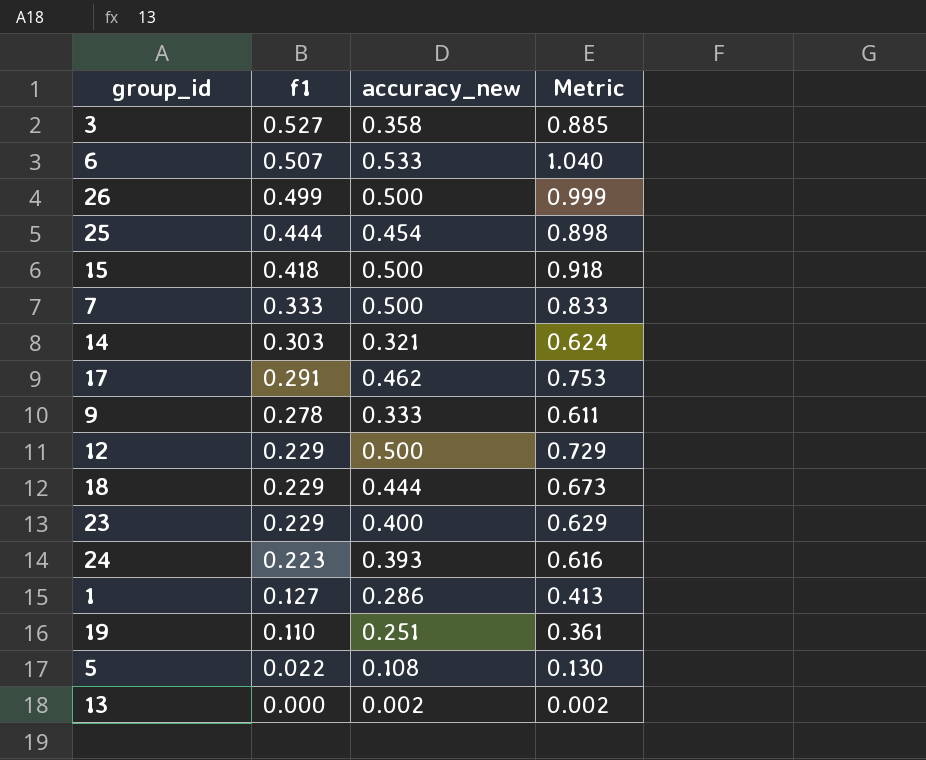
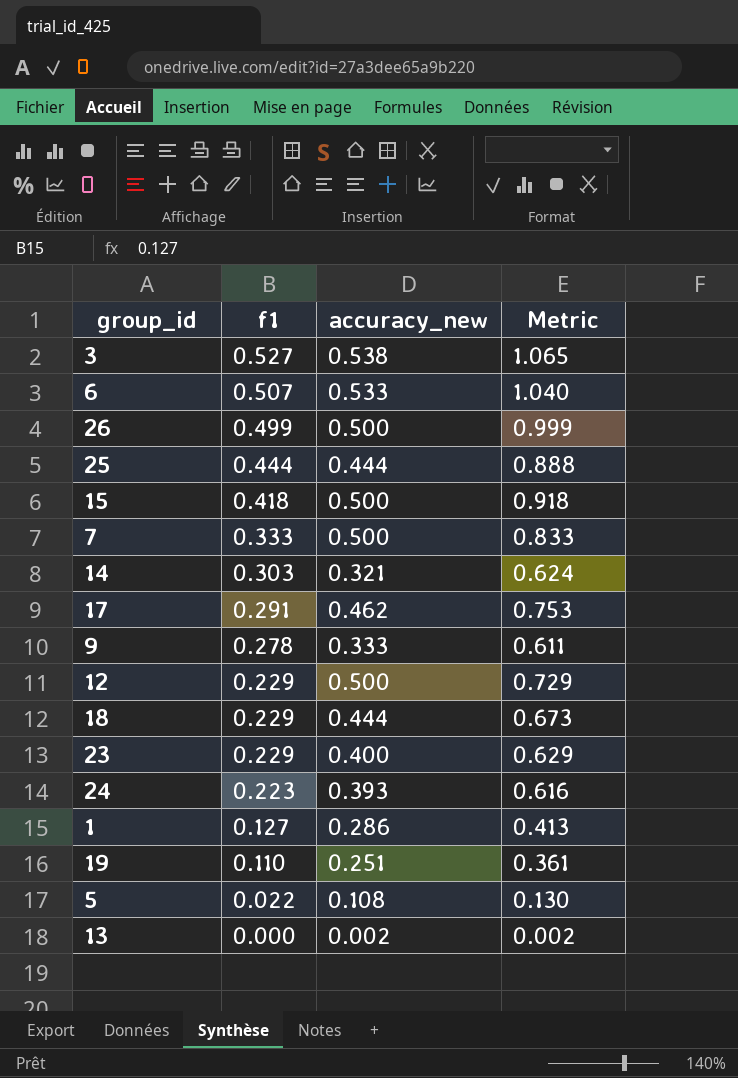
3 | accuracy_new: 0.358 -> 0.538
3 | Metric: 0.885 -> 1.065
25 | accuracy_new: 0.454 -> 0.444
25 | Metric: 0.898 -> 0.888

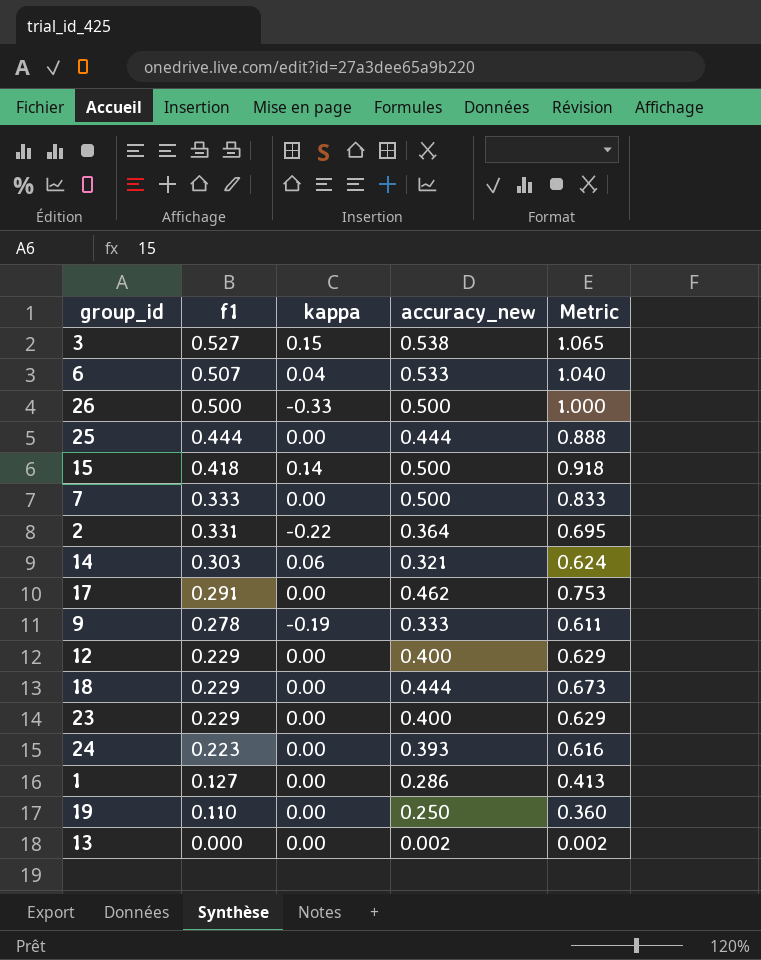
column kappa | position: none -> 3
row 5: 0.022 | 0.108 | 0.130 -> none
26 | f1: 0.499 -> 0.500
26 | Metric: 0.999 -> 1.000
row 2: none -> 0.331 | -0.22 | 0.364 | 0.695
12 | accuracy_new: 0.500 -> 0.400
12 | Metric: 0.729 -> 0.629
19 | accuracy_new: 0.251 -> 0.250
19 | Metric: 0.361 -> 0.360

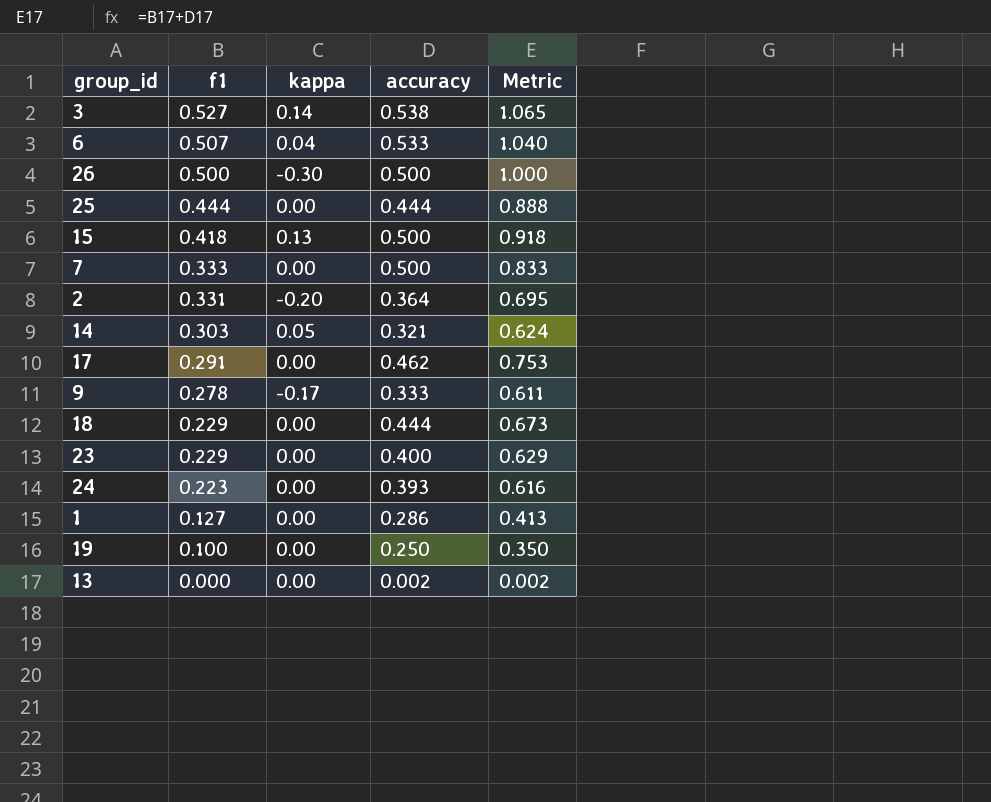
column name: accuracy_new -> accuracy
row 12: 0.229 | 0.00 | 0.400 | 0.629 -> none
3 | kappa: 0.15 -> 0.14
26 | kappa: -0.33 -> -0.30
15 | kappa: 0.14 -> 0.13
2 | kappa: -0.22 -> -0.20
14 | kappa: 0.06 -> 0.05
9 | kappa: -0.19 -> -0.17
19 | f1: 0.110 -> 0.100
19 | Metric: 0.360 -> 0.350

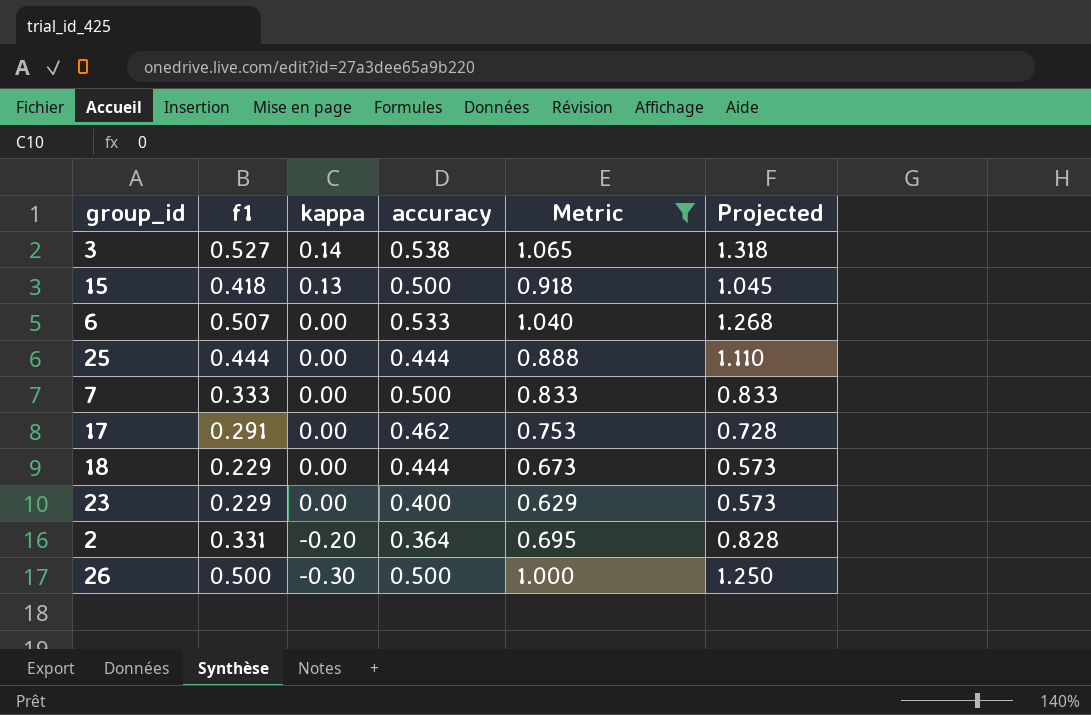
filter: none -> Metric >= 0.629
row order: f1 descending -> kappa descending
column Projected | formula: none -> [f1] * 2.5
6 | kappa: 0.04 -> 0.00

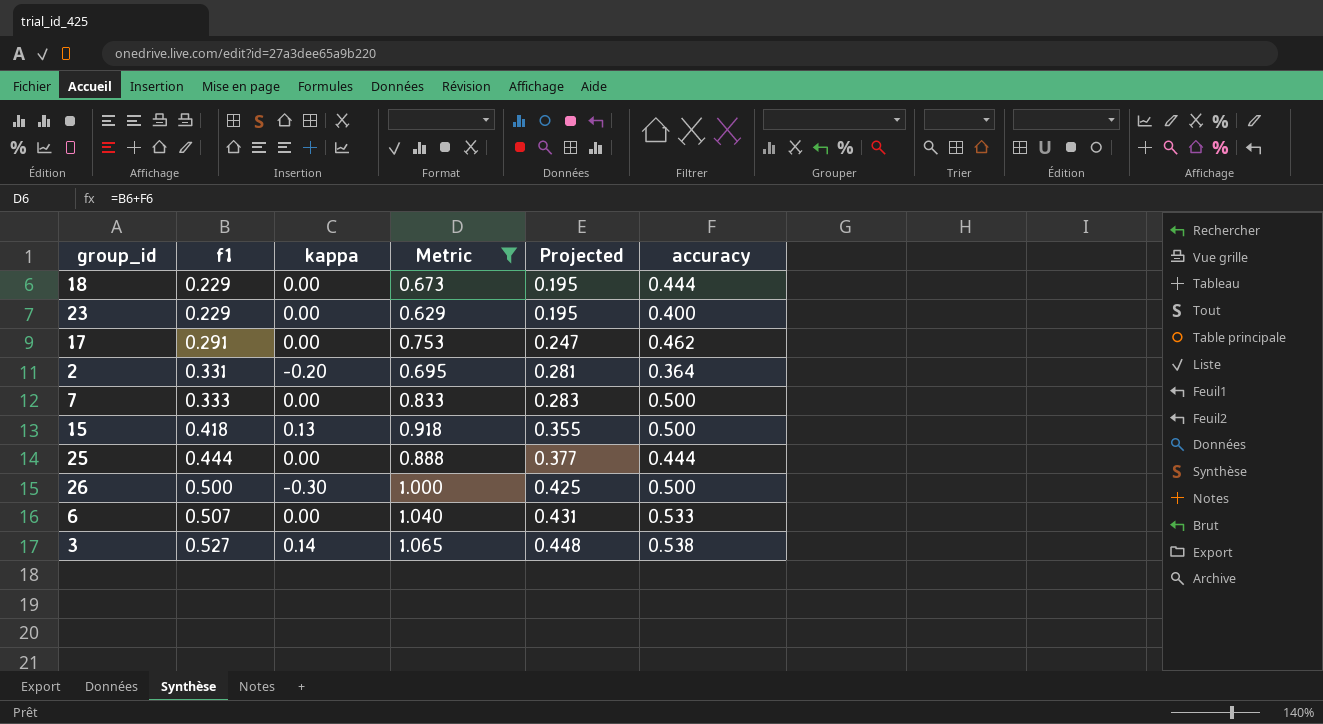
row order: kappa descending -> f1 ascending
column Projected | formula: [f1] * 2.5 -> [f1] * 0.85
column accuracy | position: 4 -> 6

